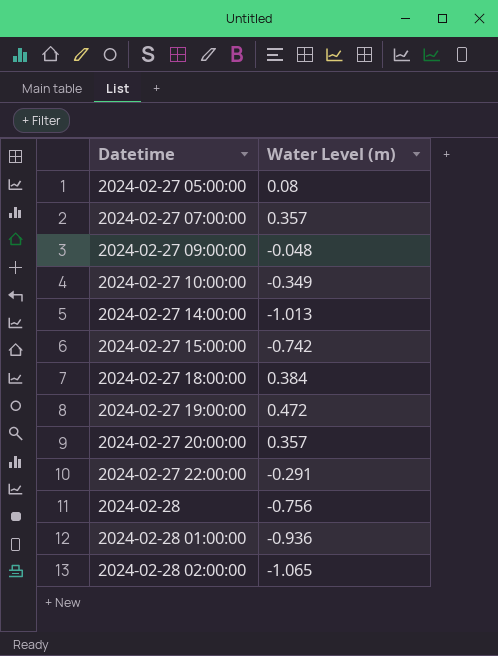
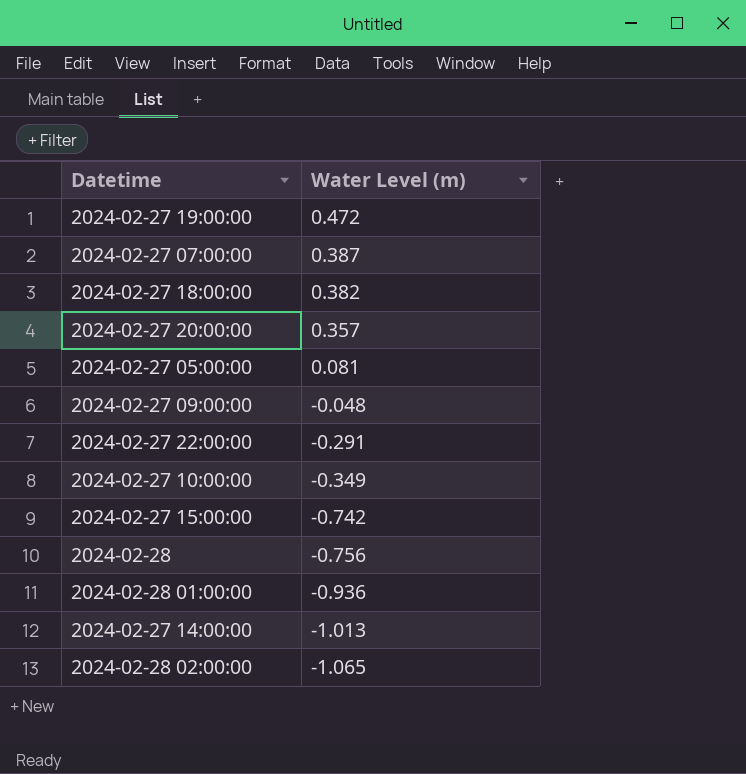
row order: Datetime ascending -> Water Level (m) descending
2024-02-27 07:00:00 | Water Level (m): 0.357 -> 0.387
2024-02-27 18:00:00 | Water Level (m): 0.384 -> 0.382
2024-02-27 05:00:00 | Water Level (m): 0.08 -> 0.081

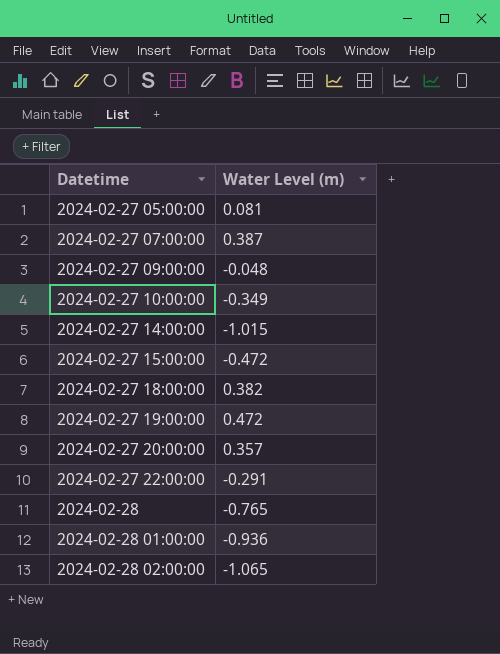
row order: Water Level (m) descending -> Datetime ascending
2024-02-27 14:00:00 | Water Level (m): -1.013 -> -1.015
2024-02-27 15:00:00 | Water Level (m): -0.742 -> -0.472
2024-02-28 | Water Level (m): -0.756 -> -0.765

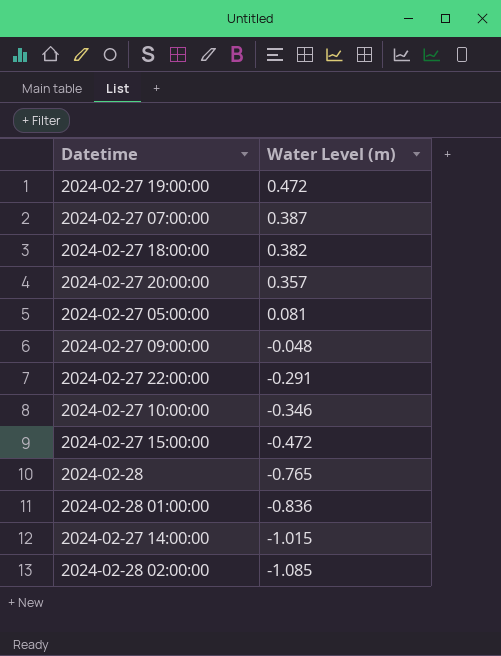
row order: Datetime ascending -> Water Level (m) descending
2024-02-27 10:00:00 | Water Level (m): -0.349 -> -0.346
2024-02-28 01:00:00 | Water Level (m): -0.936 -> -0.836
2024-02-28 02:00:00 | Water Level (m): -1.065 -> -1.085

